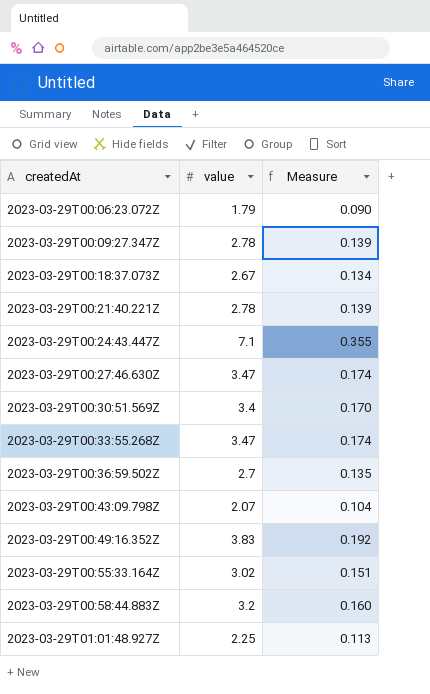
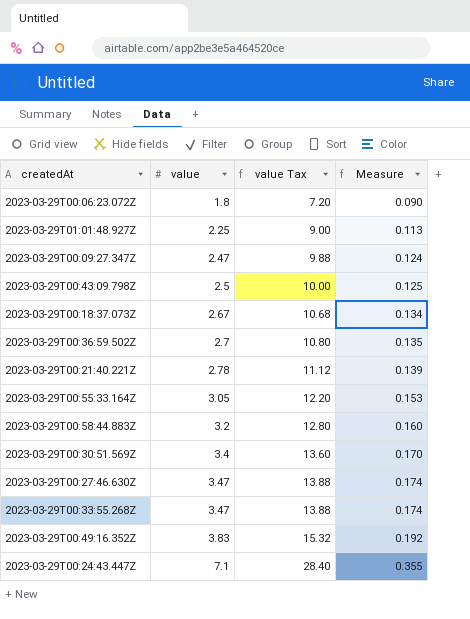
row order: createdAt ascending -> value ascending
column value Tax | formula: none -> [value] * 4
2023-03-29T00:06:23.072Z | value: 1.79 -> 1.8
2023-03-29T00:09:27.347Z | value: 2.78 -> 2.47
2023-03-29T00:09:27.347Z | Measure: 0.139 -> 0.124
2023-03-29T00:43:09.798Z | value: 2.07 -> 2.5
2023-03-29T00:43:09.798Z | Measure: 0.104 -> 0.125
2023-03-29T00:55:33.164Z | value: 3.02 -> 3.05
2023-03-29T00:55:33.164Z | Measure: 0.151 -> 0.153

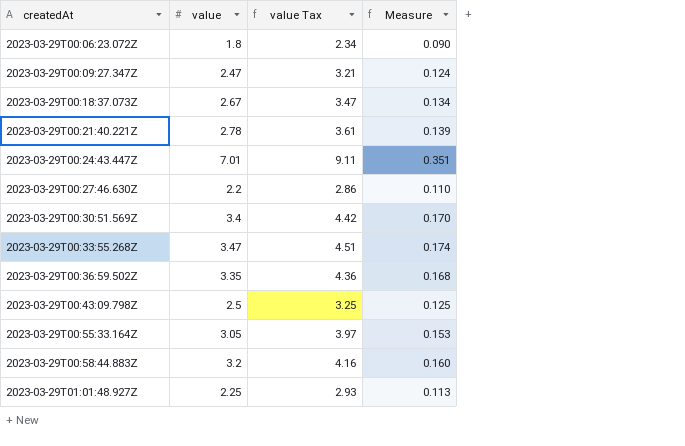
row order: value ascending -> createdAt ascending
column value Tax | formula: [value] * 4 -> [value] * 1.3
row 2023-03-29T00:49:16.352Z: 3.83 | 15.32 | 0.192 -> none
2023-03-29T00:24:43.447Z | value: 7.1 -> 7.01
2023-03-29T00:24:43.447Z | Measure: 0.355 -> 0.351
2023-03-29T00:27:46.630Z | value: 3.47 -> 2.2
2023-03-29T00:27:46.630Z | Measure: 0.174 -> 0.110
2023-03-29T00:36:59.502Z | value: 2.7 -> 3.35
2023-03-29T00:36:59.502Z | Measure: 0.135 -> 0.168

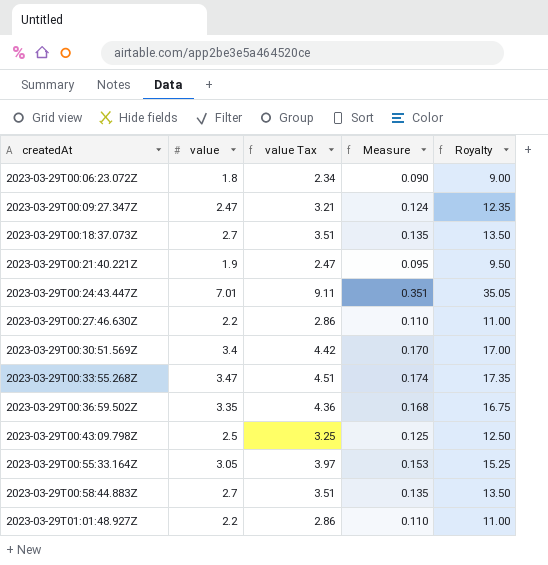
column Royalty | formula: none -> [value] * 5
2023-03-29T00:18:37.073Z | value: 2.67 -> 2.7
2023-03-29T00:18:37.073Z | value Tax: 3.47 -> 3.51
2023-03-29T00:18:37.073Z | Measure: 0.134 -> 0.135
2023-03-29T00:21:40.221Z | value: 2.78 -> 1.9
2023-03-29T00:21:40.221Z | value Tax: 3.61 -> 2.47
2023-03-29T00:21:40.221Z | Measure: 0.139 -> 0.095
2023-03-29T00:58:44.883Z | value: 3.2 -> 2.7
2023-03-29T00:58:44.883Z | value Tax: 4.16 -> 3.51
2023-03-29T00:58:44.883Z | Measure: 0.160 -> 0.135
2023-03-29T01:01:48.927Z | value: 2.25 -> 2.2
2023-03-29T01:01:48.927Z | value Tax: 2.93 -> 2.86
2023-03-29T01:01:48.927Z | Measure: 0.113 -> 0.110

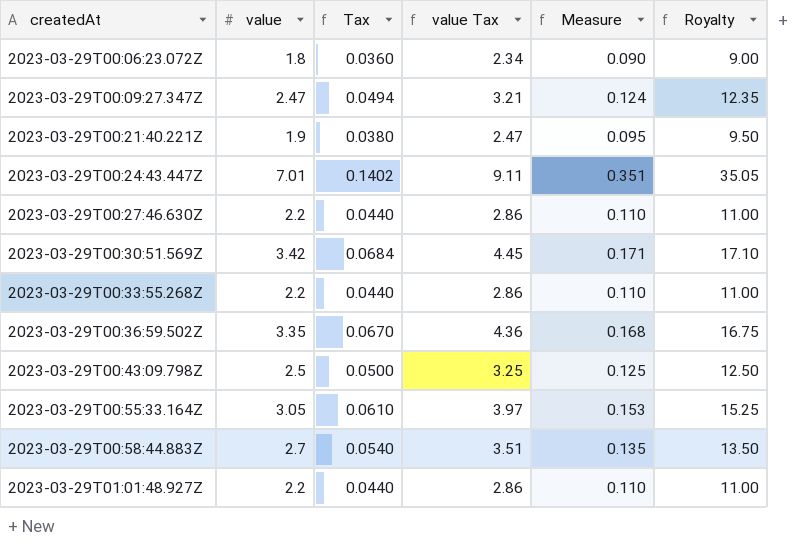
column Tax | formula: none -> [value] * 0.02
row 2023-03-29T00:18:37.073Z: 2.7 | 3.51 | 0.135 | 13.50 -> none
2023-03-29T00:30:51.569Z | value: 3.4 -> 3.42
2023-03-29T00:30:51.569Z | value Tax: 4.42 -> 4.45
2023-03-29T00:30:51.569Z | Measure: 0.170 -> 0.171
2023-03-29T00:30:51.569Z | Royalty: 17.00 -> 17.10
2023-03-29T00:33:55.268Z | value: 3.47 -> 2.2
2023-03-29T00:33:55.268Z | value Tax: 4.51 -> 2.86
2023-03-29T00:33:55.268Z | Measure: 0.174 -> 0.110
2023-03-29T00:33:55.268Z | Royalty: 17.35 -> 11.00

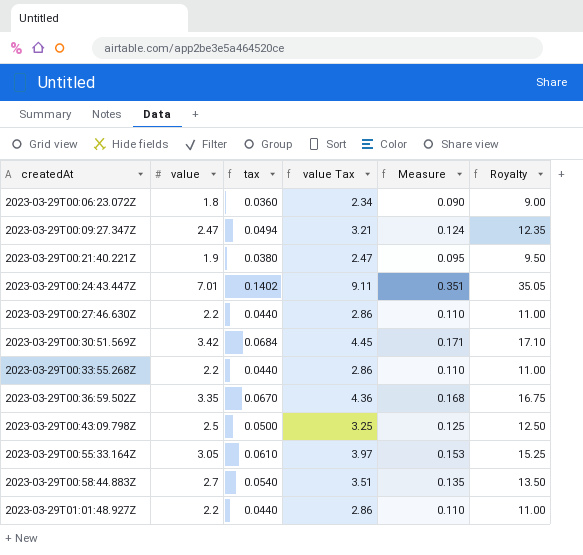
column name: Tax -> tax

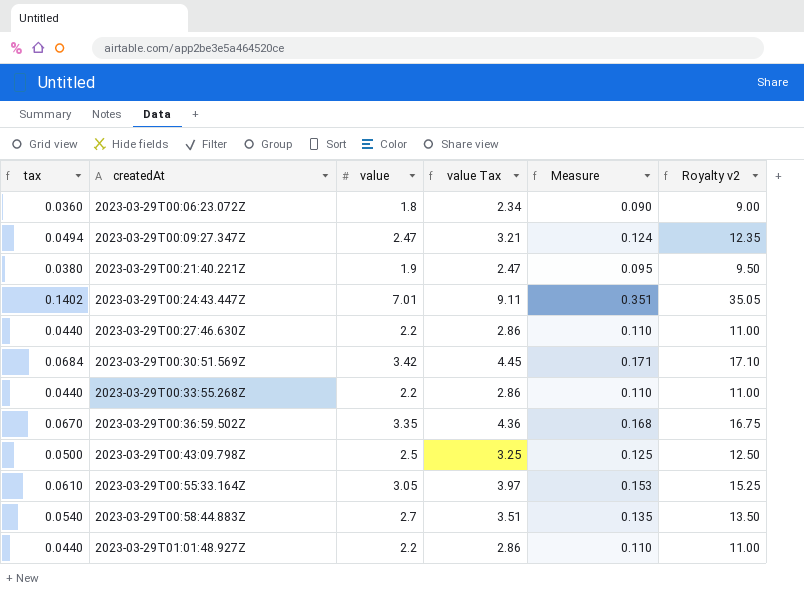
column tax | position: 3 -> 1
column name: Royalty -> Royalty v2

